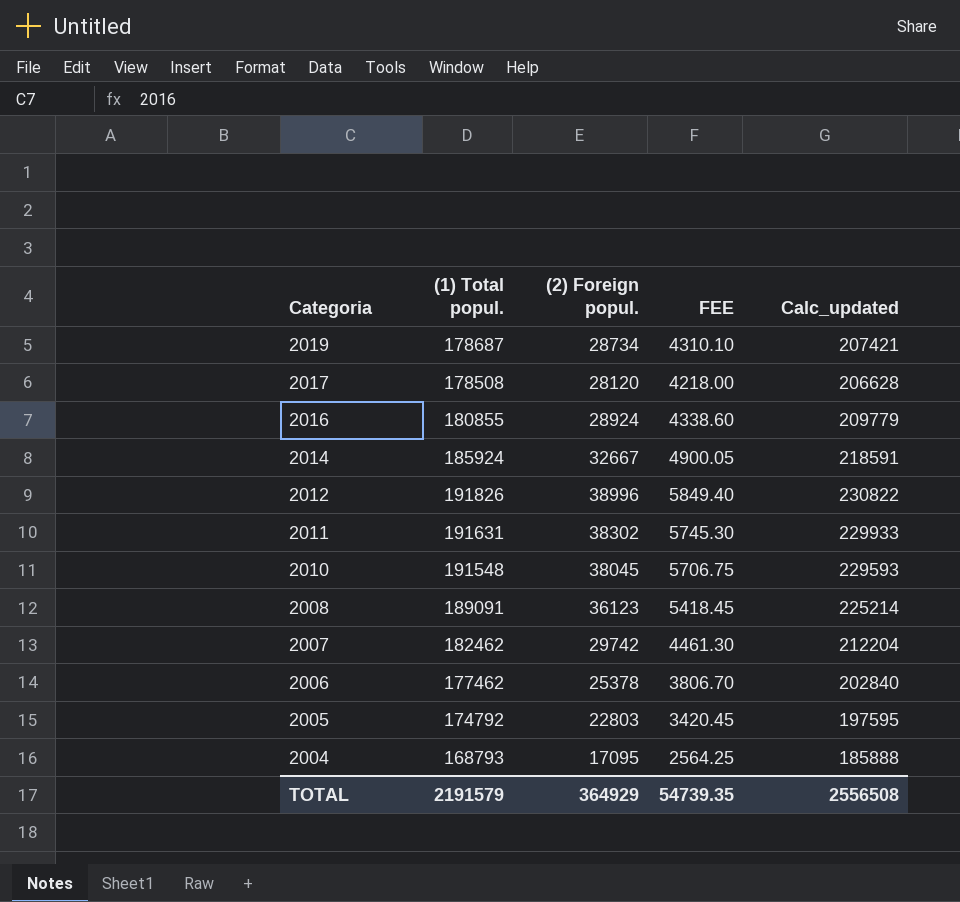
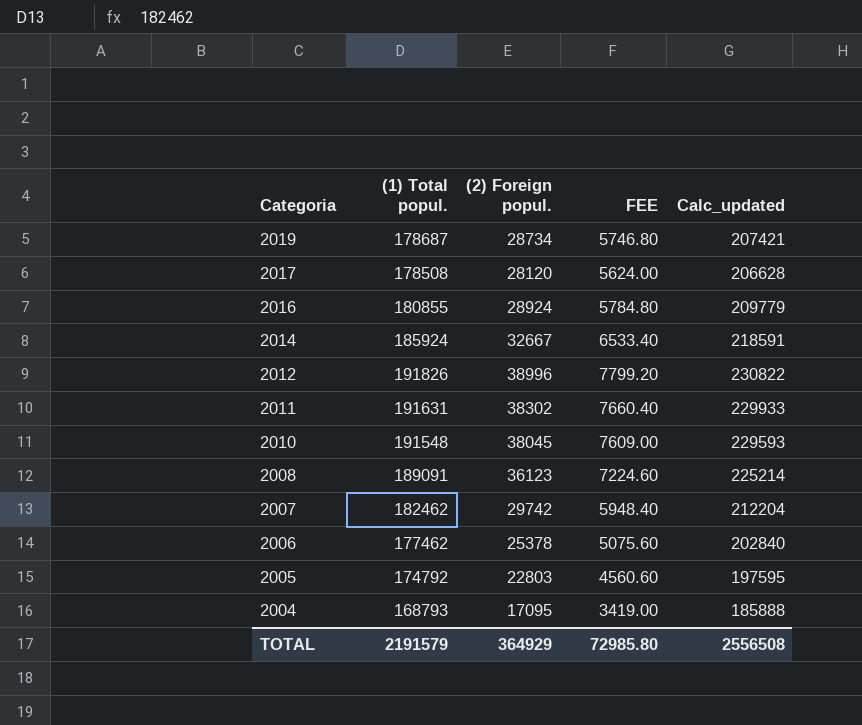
column FEE | formula: [(2) Foreign popul.] * 0.15 -> [(2) Foreign popul.] * 0.2
TOTAL | FEE: 54739.35 -> 72985.80

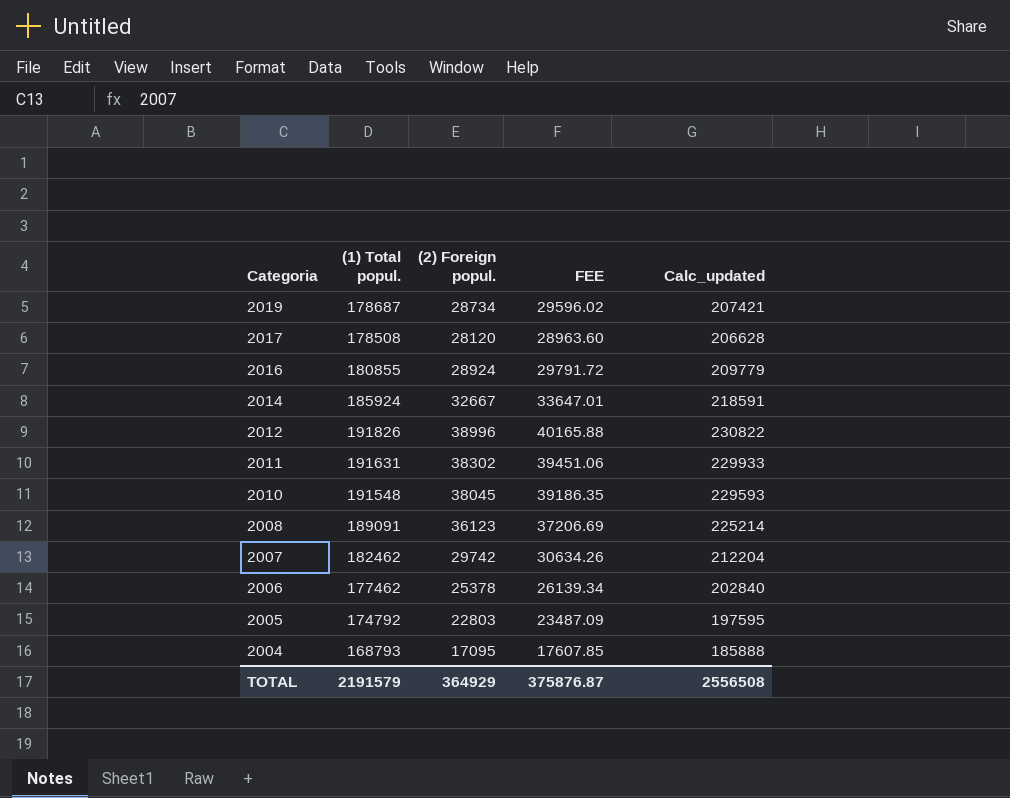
column FEE | formula: [(2) Foreign popul.] * 0.2 -> [(2) Foreign popul.] * 1.03
TOTAL | FEE: 72985.80 -> 375876.87

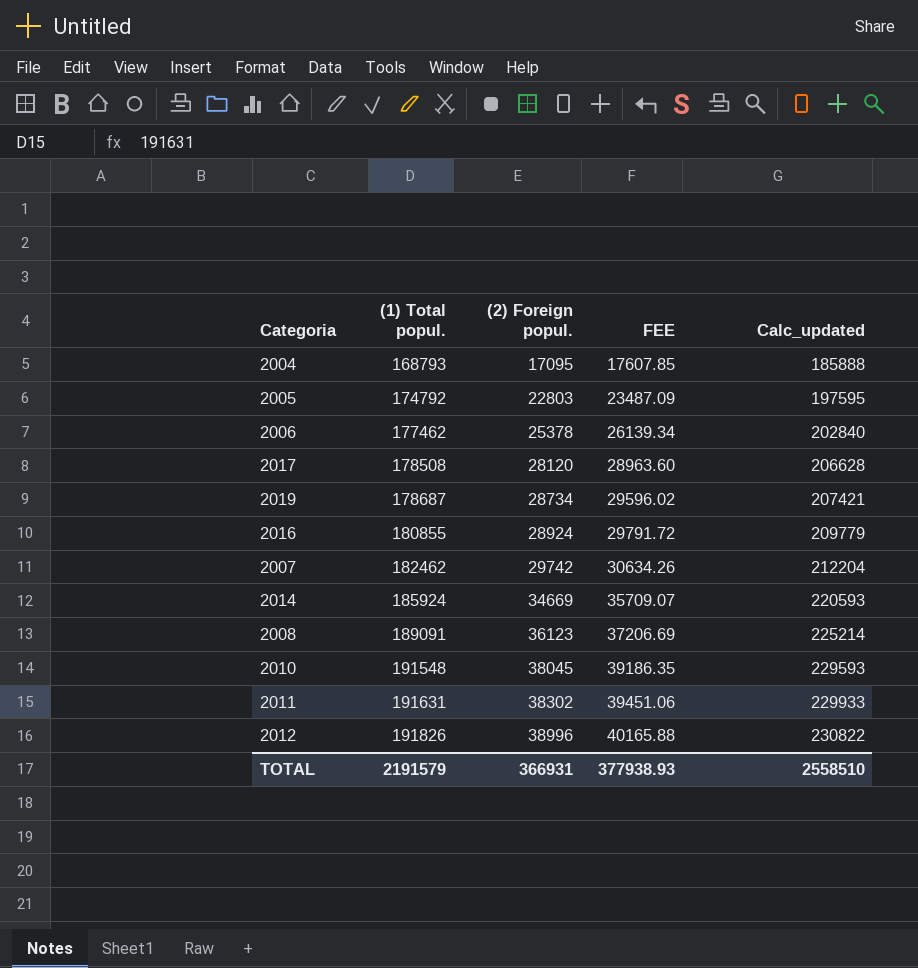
row order: Categoria descending -> (1) Total popul. ascending
2014 | (2) Foreign popul.: 32667 -> 34669
2014 | FEE: 33647.01 -> 35709.07
2014 | Calc_updated: 218591 -> 220593
TOTAL | (2) Foreign popul.: 364929 -> 366931
TOTAL | FEE: 375876.87 -> 377938.93
TOTAL | Calc_updated: 2556508 -> 2558510

